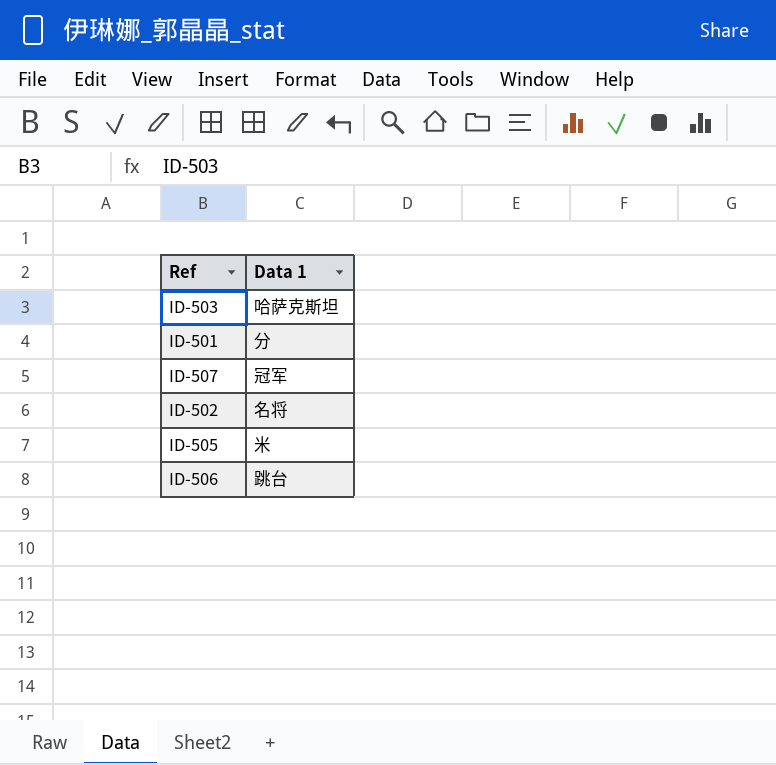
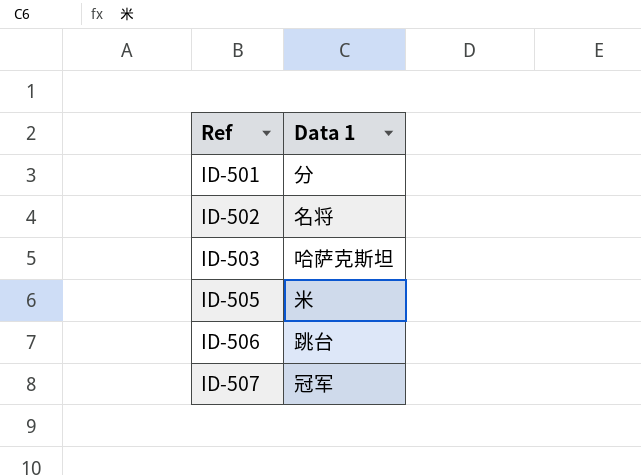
row order: none -> Ref ascending

